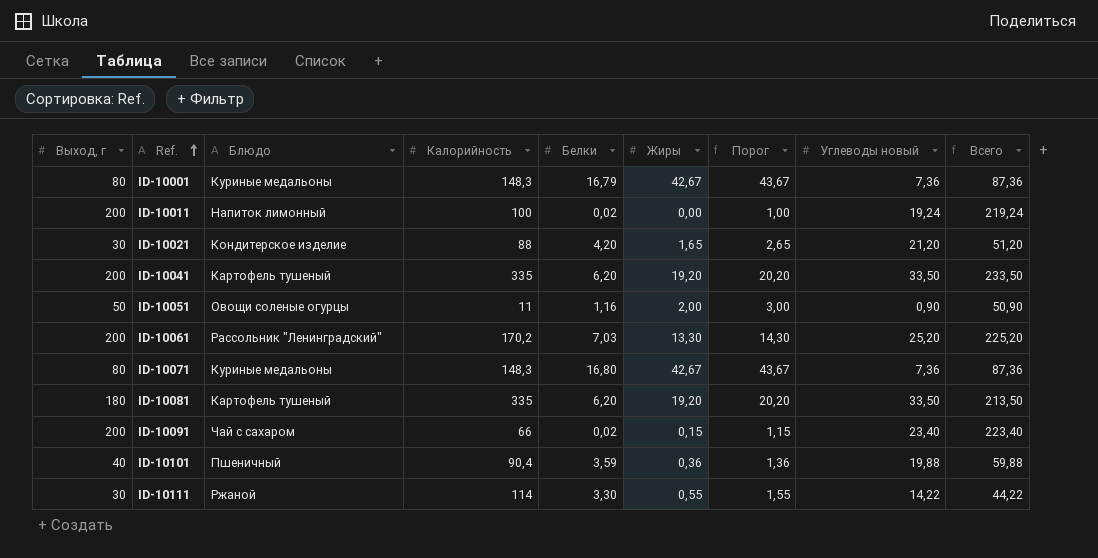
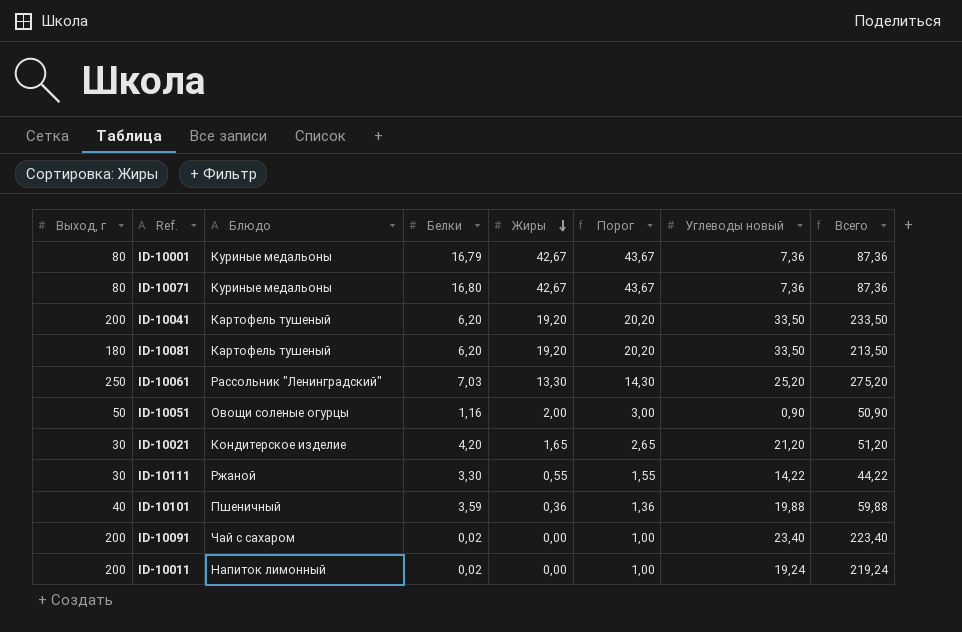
row order: Ref. ascending -> Жиры descending
column Калорийность | position: 4 -> none
ID-10061 | Выход, г: 200 -> 250
ID-10061 | Всего: 225,20 -> 275,20
ID-10091 | Жиры: 0,15 -> 0,00
ID-10091 | Порог: 1,15 -> 1,00

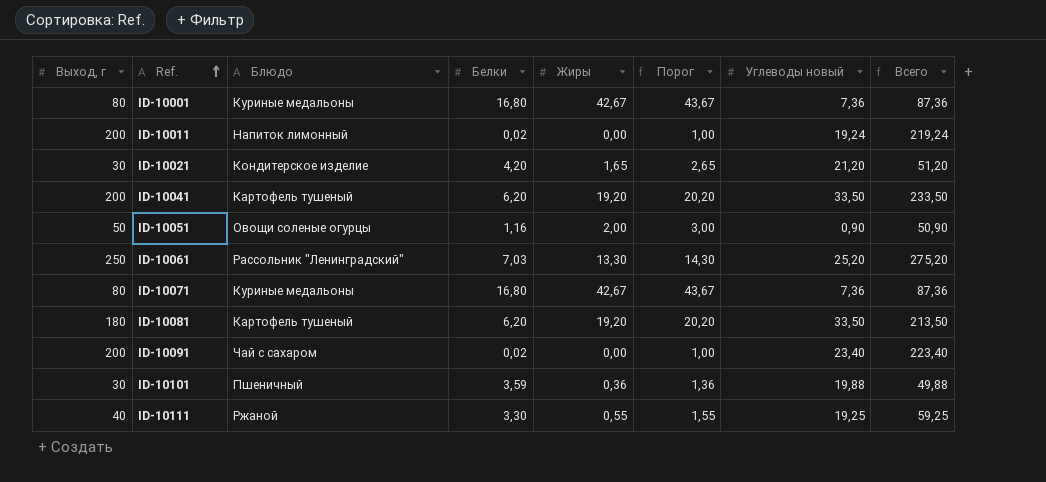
row order: Жиры descending -> Ref. ascending
ID-10001 | Белки: 16,79 -> 16,80
ID-10101 | Выход, г: 40 -> 30
ID-10101 | Всего: 59,88 -> 49,88
ID-10111 | Выход, г: 30 -> 40
ID-10111 | Углеводы новый: 14,22 -> 19,25
ID-10111 | Всего: 44,22 -> 59,25

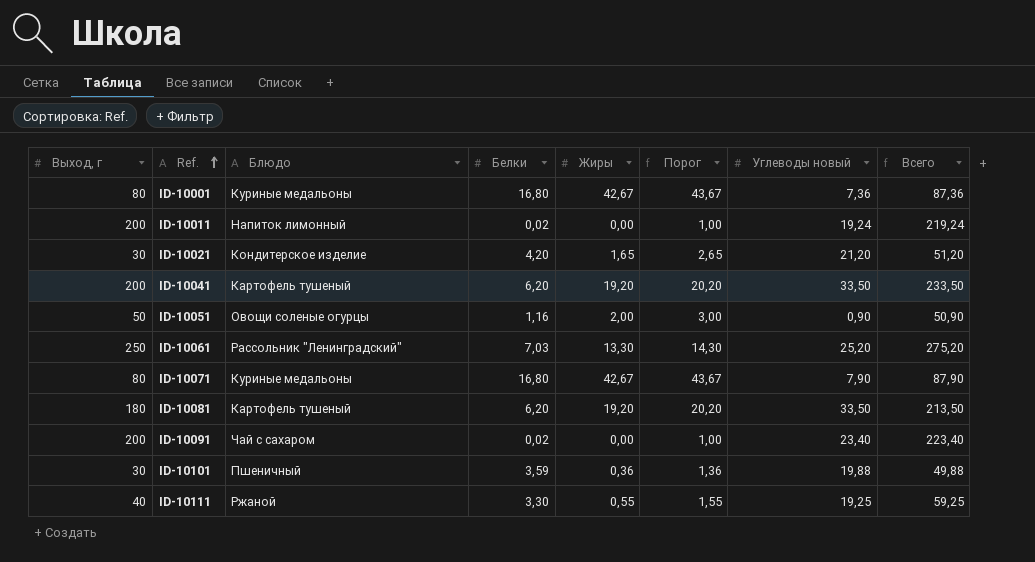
ID-10071 | Углеводы новый: 7,36 -> 7,90
ID-10071 | Всего: 87,36 -> 87,90

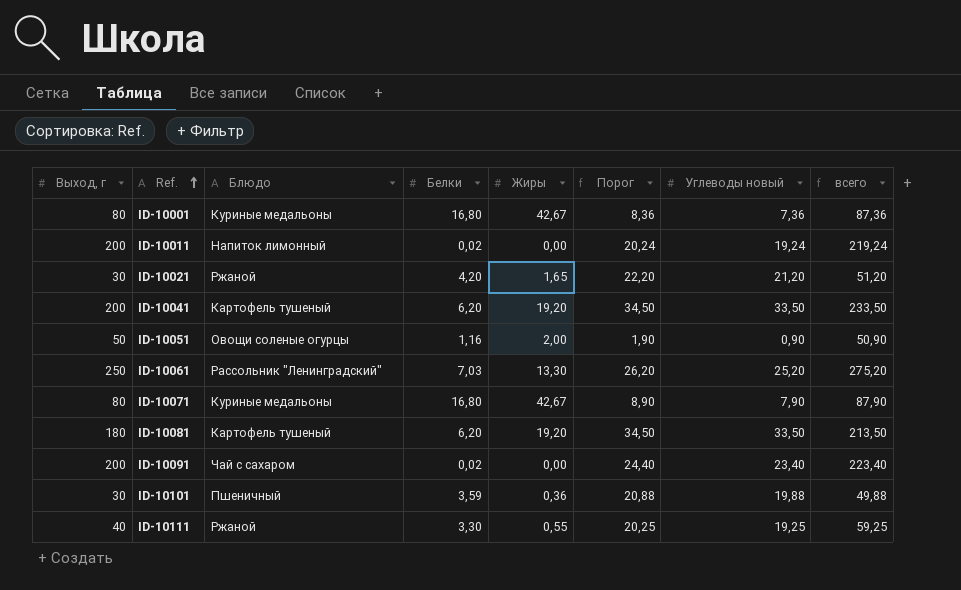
column Порог | formula: [Жиры] + 1 -> [Углеводы новый] + 1
column name: Всего -> всего
ID-10021 | Блюдо: Кондитерское изделие -> Ржаной

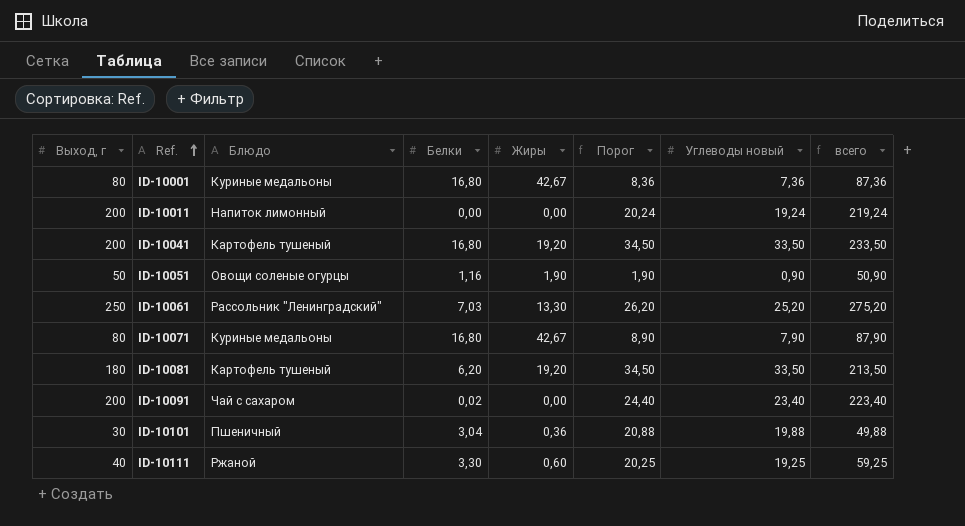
row ID-10021: 30 | Ржаной | 4,20 | 1,65 | 22,20 | 21,20 | 51,20 -> none
ID-10011 | Белки: 0,02 -> 0,00
ID-10041 | Белки: 6,20 -> 16,80
ID-10051 | Жиры: 2,00 -> 1,90
ID-10101 | Белки: 3,59 -> 3,04
ID-10111 | Жиры: 0,55 -> 0,60

